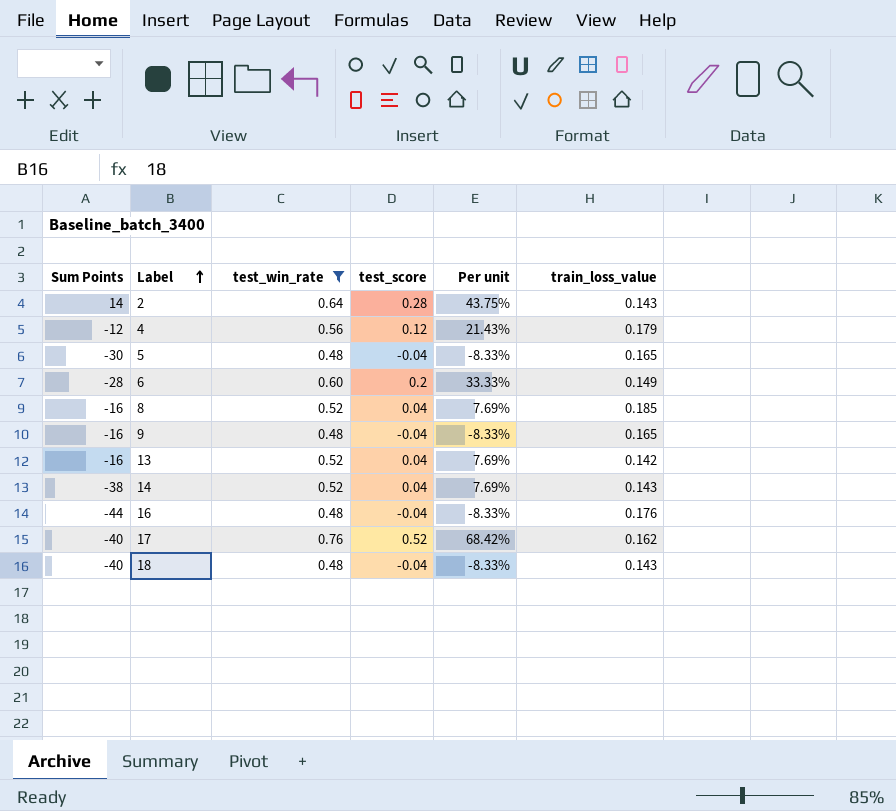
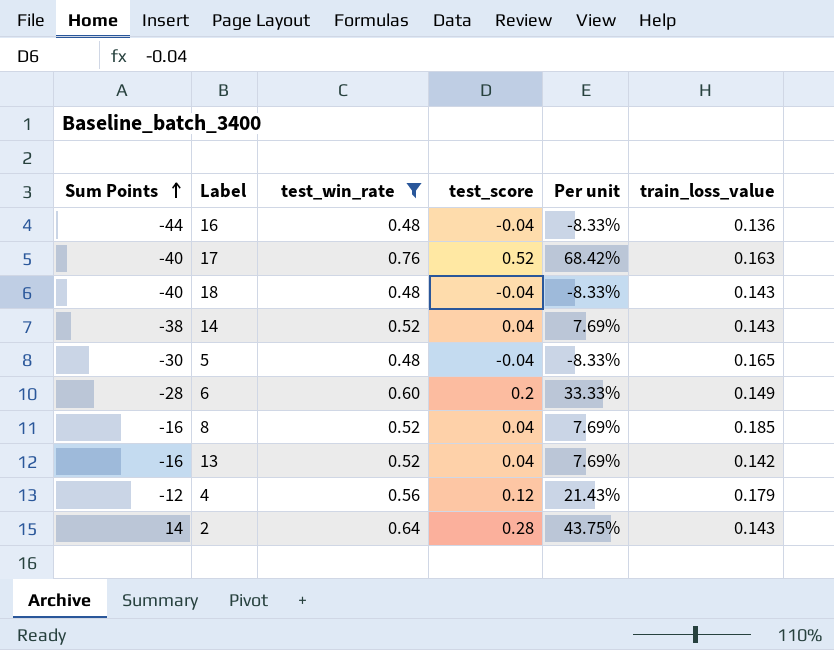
row order: Label ascending -> Sum Points ascending
row 9: -16 | 0.48 | -0.04 | -8.33% | 0.165 -> none
16 | train_loss_value: 0.176 -> 0.136
17 | train_loss_value: 0.162 -> 0.163

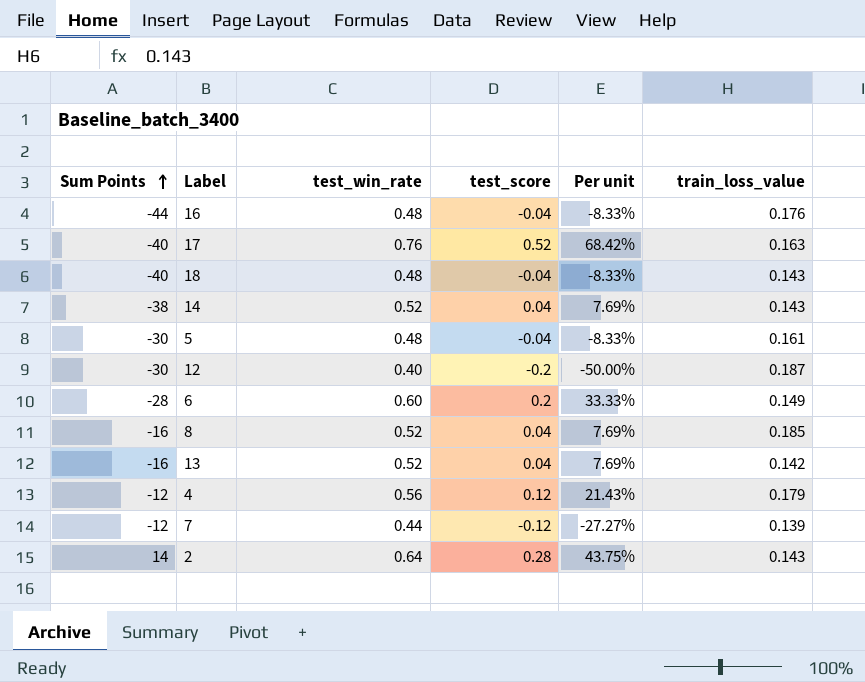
filter: test_win_rate >= 0.48 -> none
16 | train_loss_value: 0.136 -> 0.176
5 | train_loss_value: 0.165 -> 0.161

